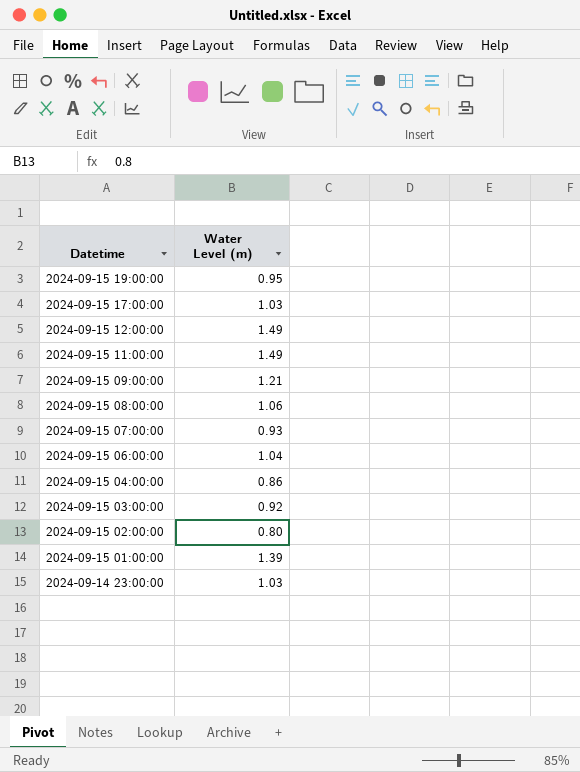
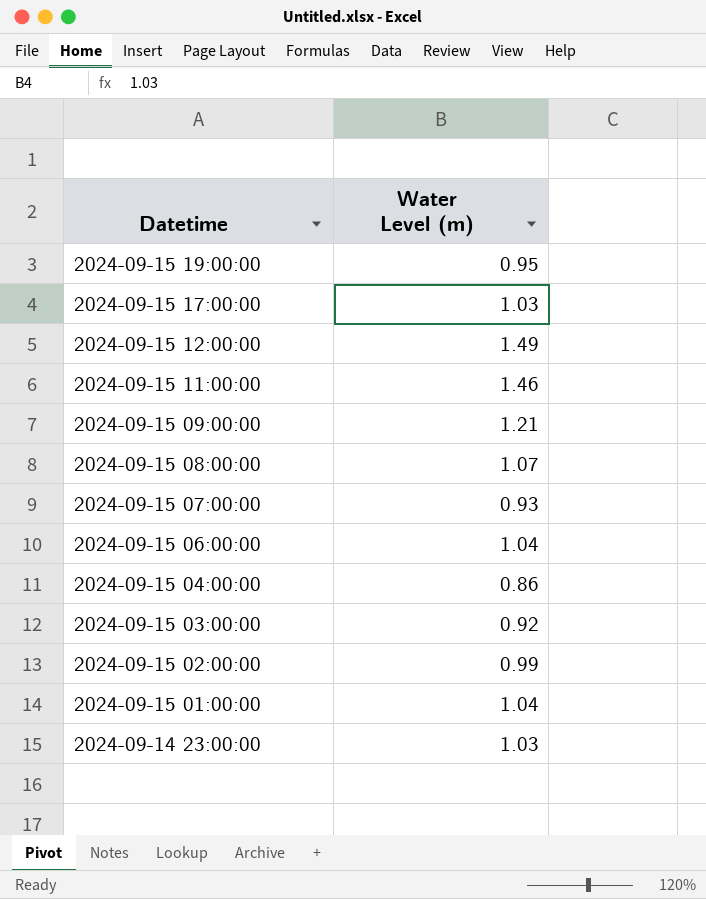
2024-09-15 11:00:00 | Water Level (m): 1.49 -> 1.46
2024-09-15 08:00:00 | Water Level (m): 1.06 -> 1.07
2024-09-15 02:00:00 | Water Level (m): 0.80 -> 0.99
2024-09-15 01:00:00 | Water Level (m): 1.39 -> 1.04

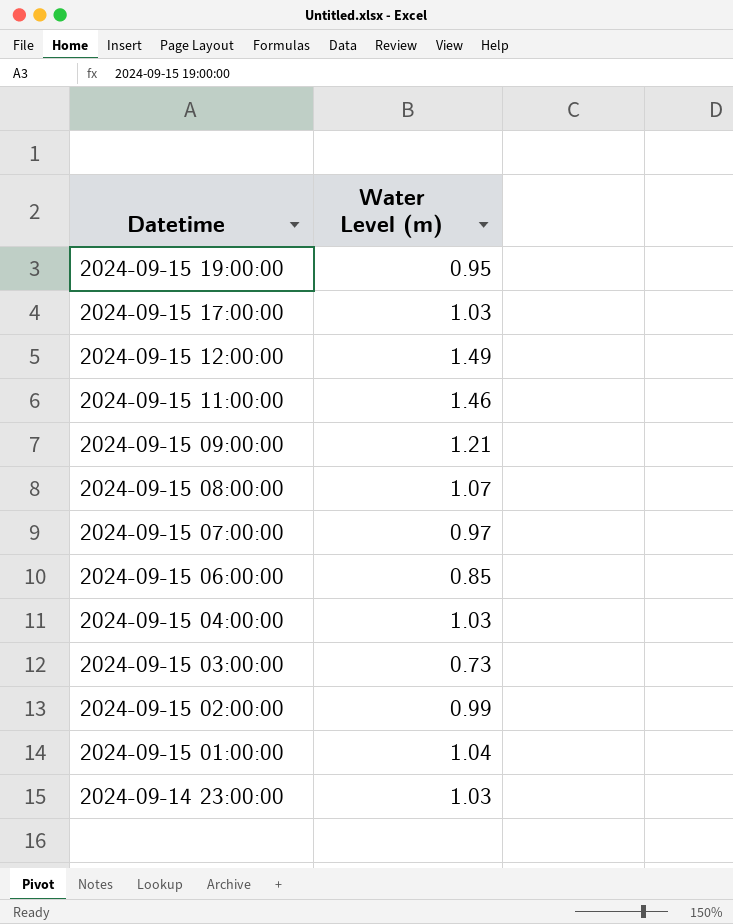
2024-09-15 07:00:00 | Water Level (m): 0.93 -> 0.97
2024-09-15 06:00:00 | Water Level (m): 1.04 -> 0.85
2024-09-15 04:00:00 | Water Level (m): 0.86 -> 1.03
2024-09-15 03:00:00 | Water Level (m): 0.92 -> 0.73

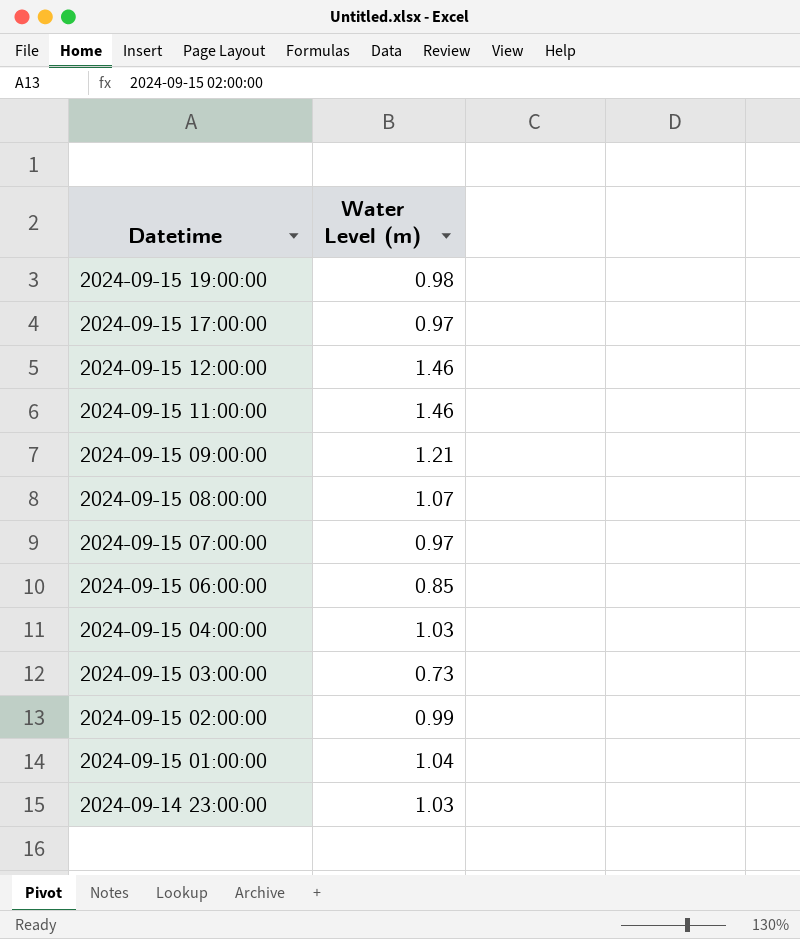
2024-09-15 19:00:00 | Water Level (m): 0.95 -> 0.98
2024-09-15 17:00:00 | Water Level (m): 1.03 -> 0.97
2024-09-15 12:00:00 | Water Level (m): 1.49 -> 1.46

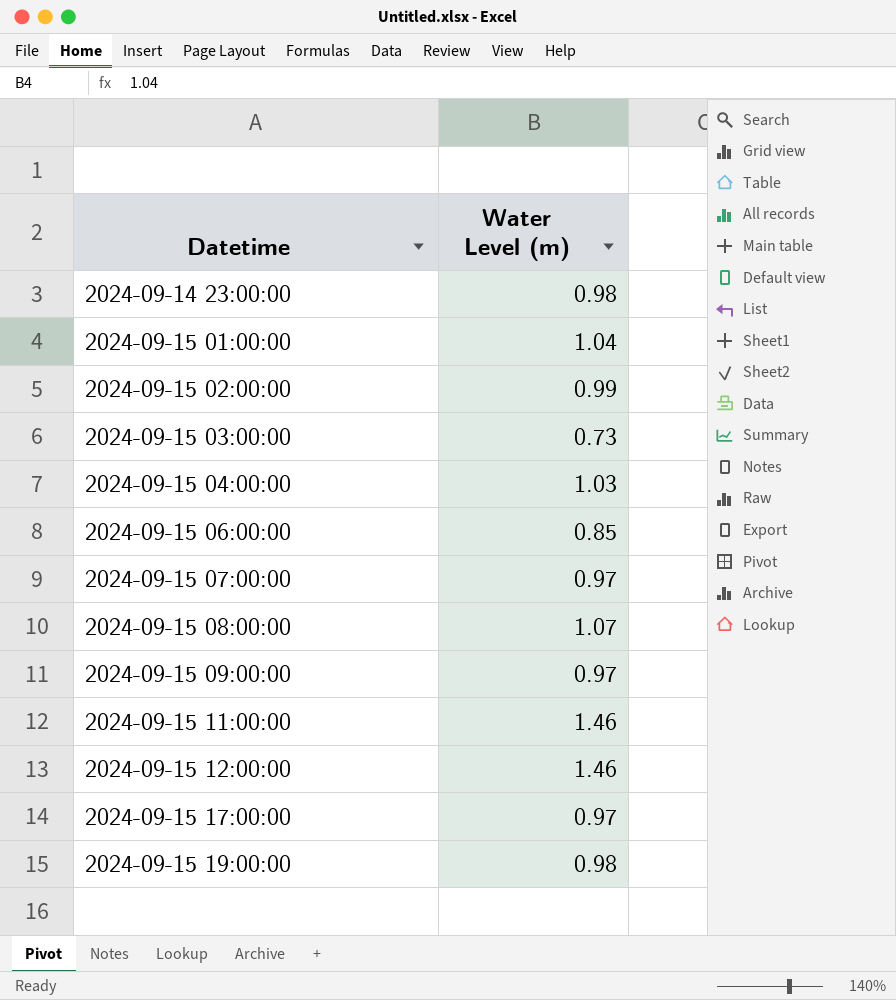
row order: Datetime descending -> Datetime ascending
2024-09-14 23:00:00 | Water Level (m): 1.03 -> 0.98
2024-09-15 09:00:00 | Water Level (m): 1.21 -> 0.97

